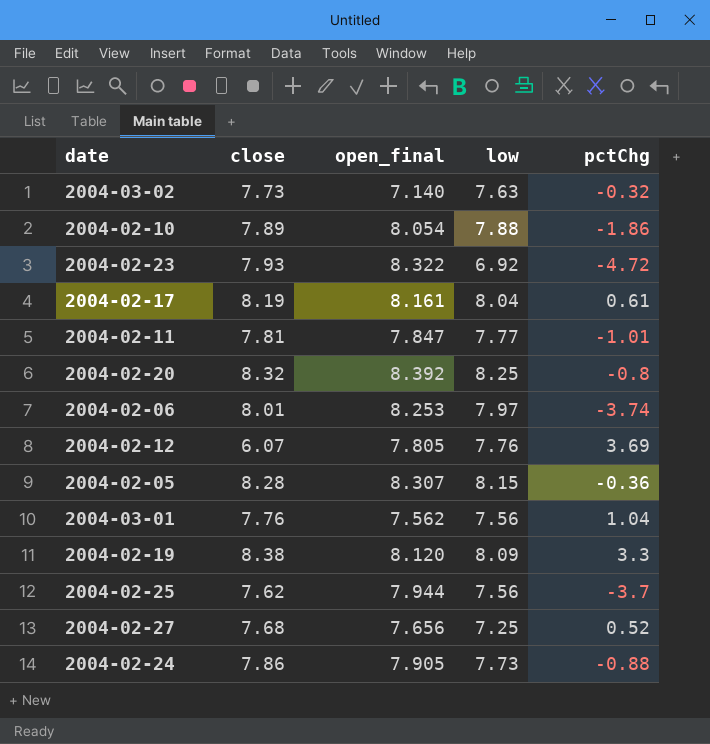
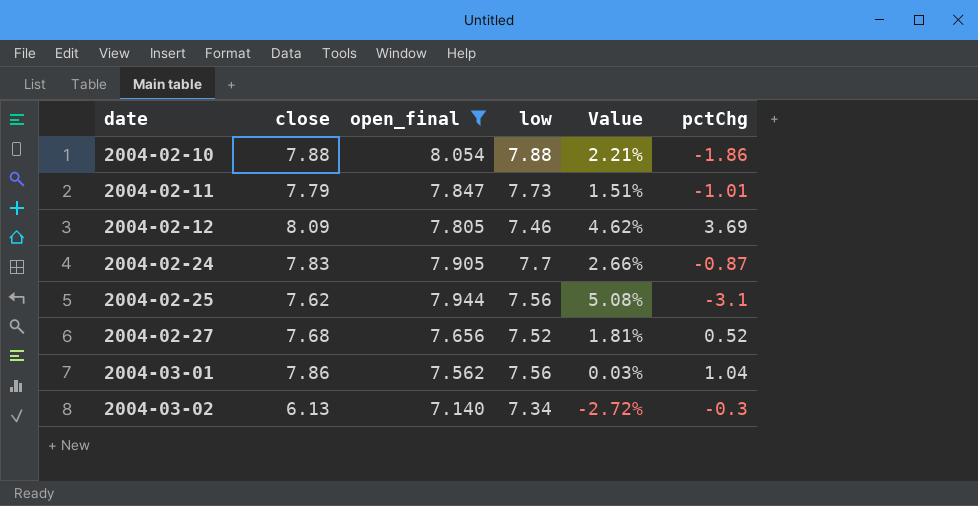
filter: none -> open_final <= 8.054
row order: none -> date ascending
column Value | formula: none -> ([open_final] - [low]) / [low]
2004-02-10 | close: 7.89 -> 7.88
2004-02-11 | close: 7.81 -> 7.79
2004-02-11 | low: 7.77 -> 7.73
2004-02-12 | close: 6.07 -> 8.09
2004-02-12 | low: 7.76 -> 7.46
2004-02-24 | close: 7.86 -> 7.83
2004-02-24 | low: 7.73 -> 7.7
2004-02-24 | pctChg: -0.88 -> -0.87
2004-02-25 | pctChg: -3.7 -> -3.1
2004-02-27 | low: 7.25 -> 7.52
2004-03-01 | close: 7.76 -> 7.86
2004-03-02 | close: 7.73 -> 6.13
2004-03-02 | low: 7.63 -> 7.34
2004-03-02 | pctChg: -0.32 -> -0.3

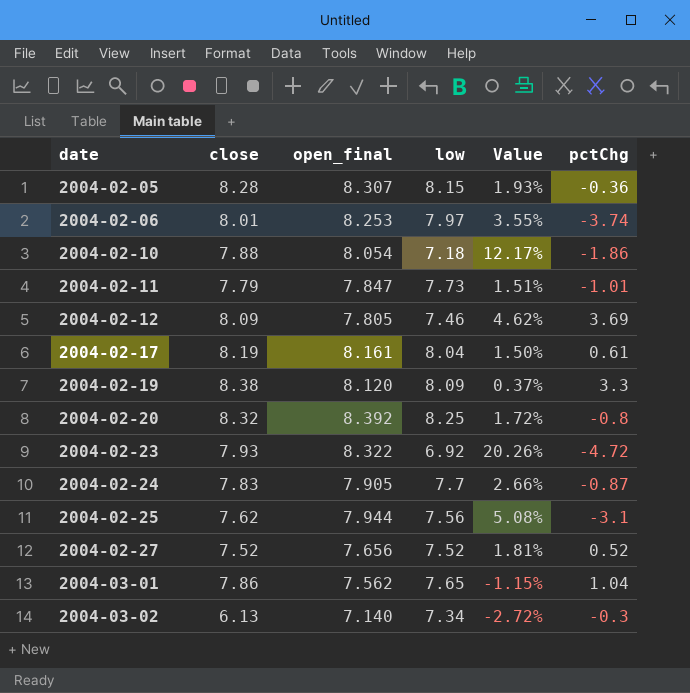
filter: open_final <= 8.054 -> none
2004-02-10 | low: 7.88 -> 7.18
2004-02-10 | Value: 2.21% -> 12.17%
2004-02-27 | close: 7.68 -> 7.52
2004-03-01 | low: 7.56 -> 7.65
2004-03-01 | Value: 0.03% -> -1.15%

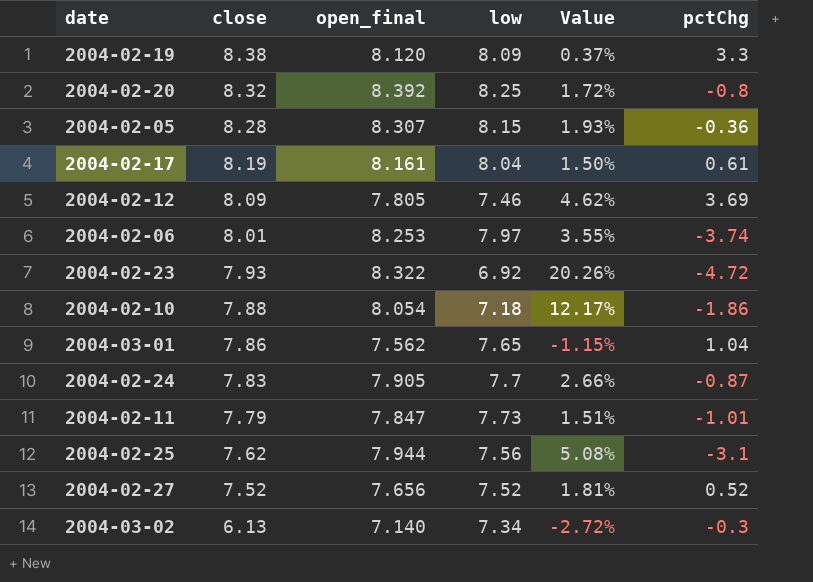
row order: date ascending -> close descending

